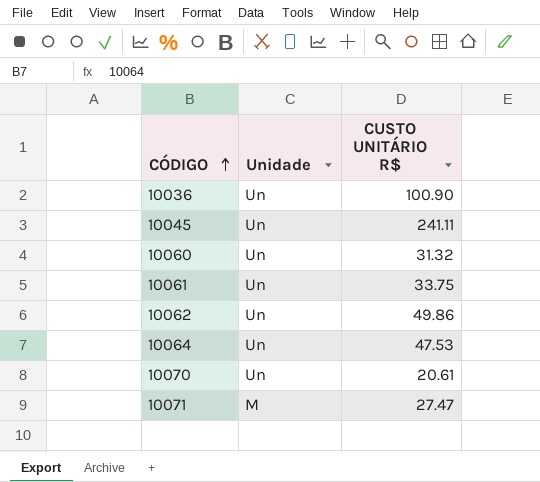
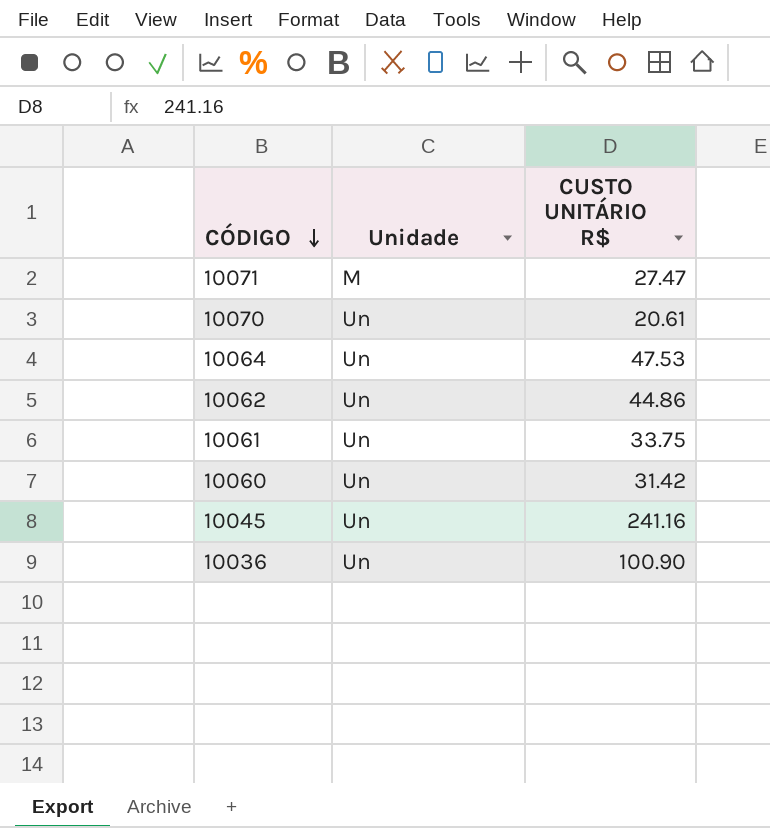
row order: CÓDIGO ascending -> CÓDIGO descending
10062 | CUSTO UNITÁRIO R$: 49.86 -> 44.86
10060 | CUSTO UNITÁRIO R$: 31.32 -> 31.42
10045 | CUSTO UNITÁRIO R$: 241.11 -> 241.16

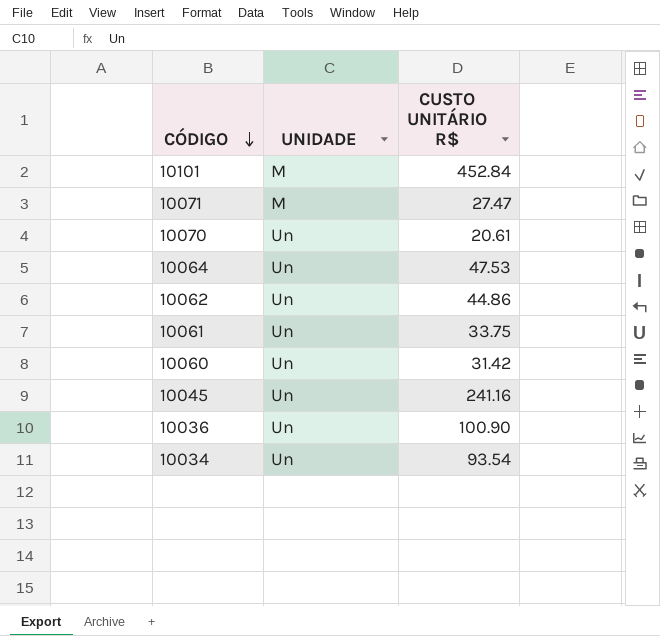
column name: Unidade -> UNIDADE
row 10101: none -> M | 452.84
row 10034: none -> Un | 93.54

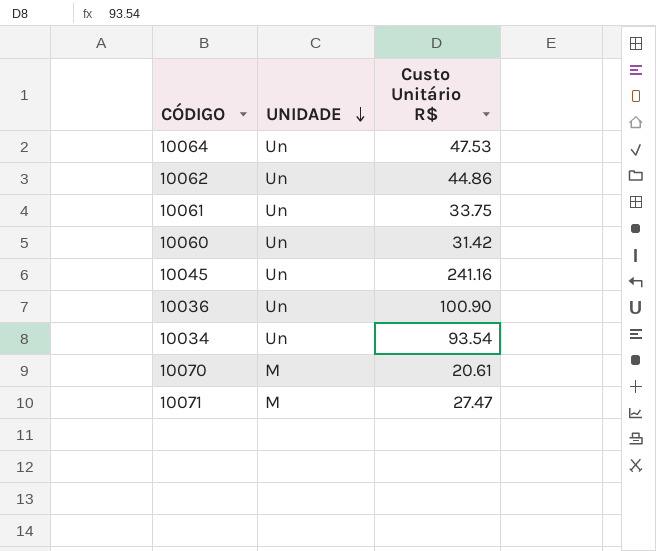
row order: CÓDIGO descending -> UNIDADE descending
column name: CUSTO UNITÁRIO R$ -> Custo Unitário R$
row 10101: M | 452.84 -> none
10070 | UNIDADE: Un -> M

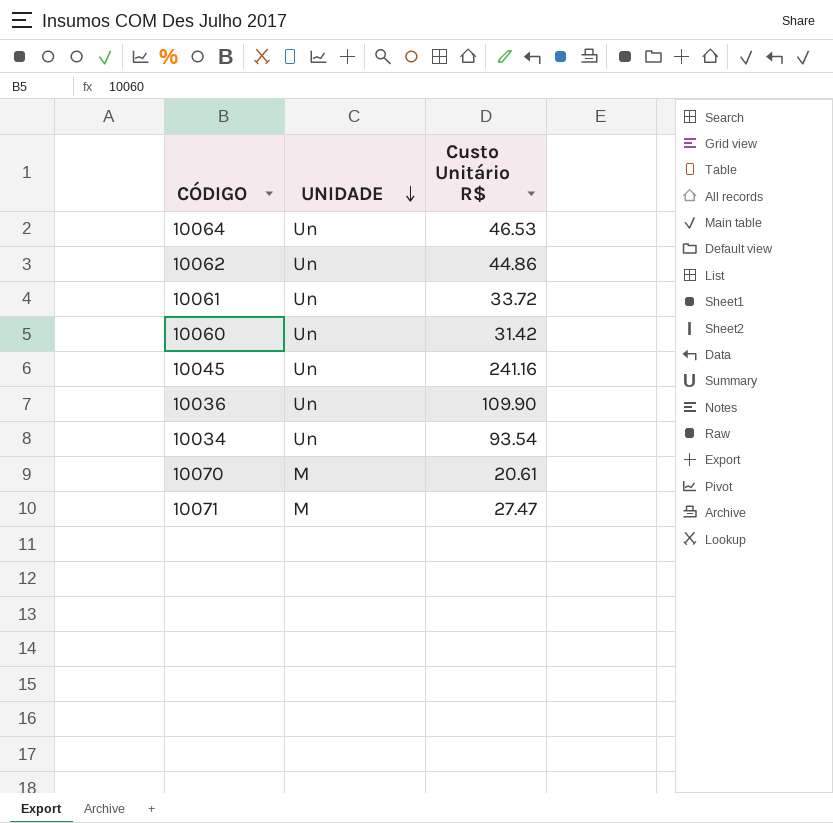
10064 | Custo Unitário R$: 47.53 -> 46.53
10061 | Custo Unitário R$: 33.75 -> 33.72
10036 | Custo Unitário R$: 100.90 -> 109.90

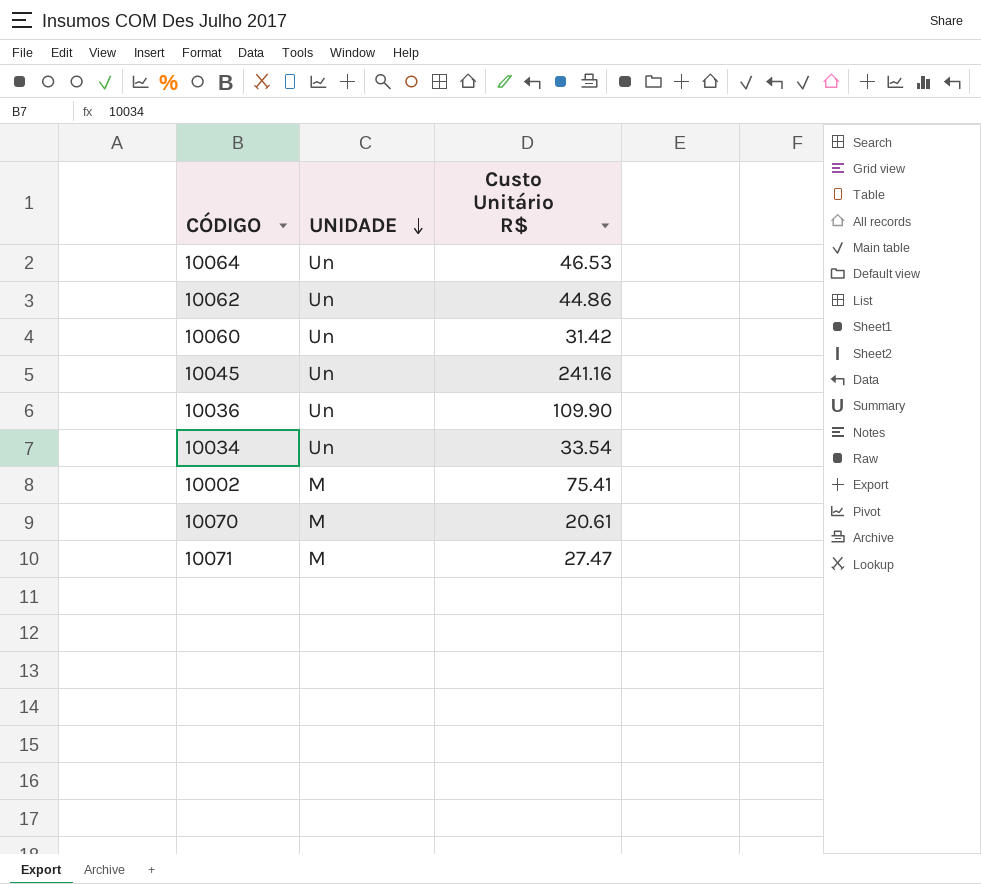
row 10061: Un | 33.72 -> none
10034 | Custo Unitário R$: 93.54 -> 33.54
row 10002: none -> M | 75.41

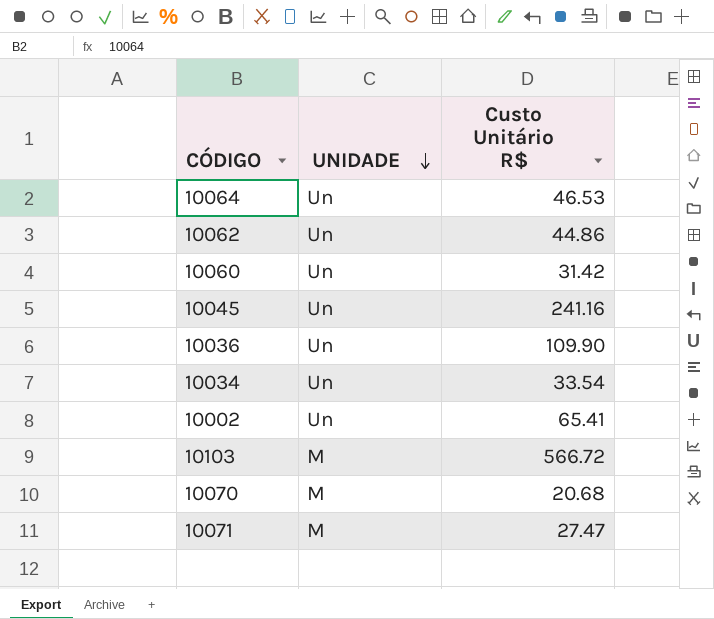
10002 | UNIDADE: M -> Un
10002 | Custo Unitário R$: 75.41 -> 65.41
row 10103: none -> M | 566.72
10070 | Custo Unitário R$: 20.61 -> 20.68

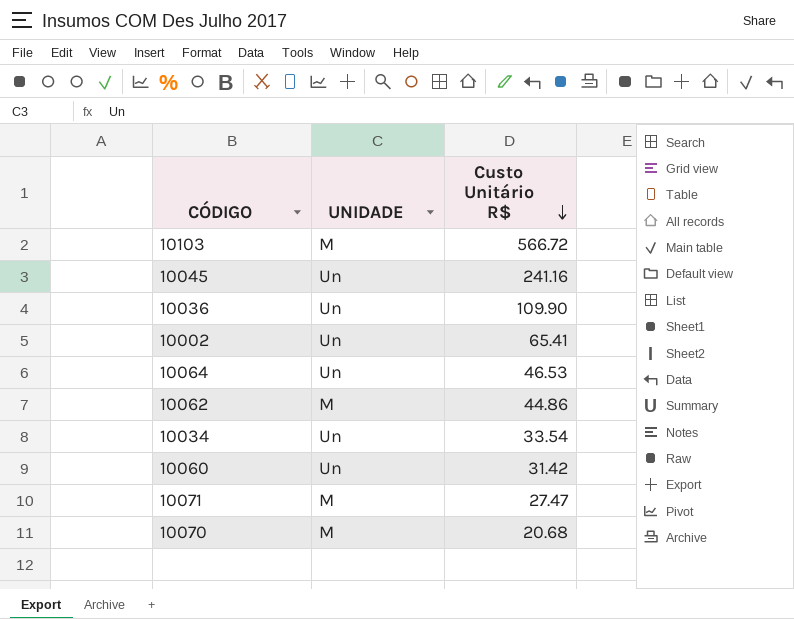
row order: UNIDADE descending -> Custo Unitário R$ descending
10062 | UNIDADE: Un -> M

